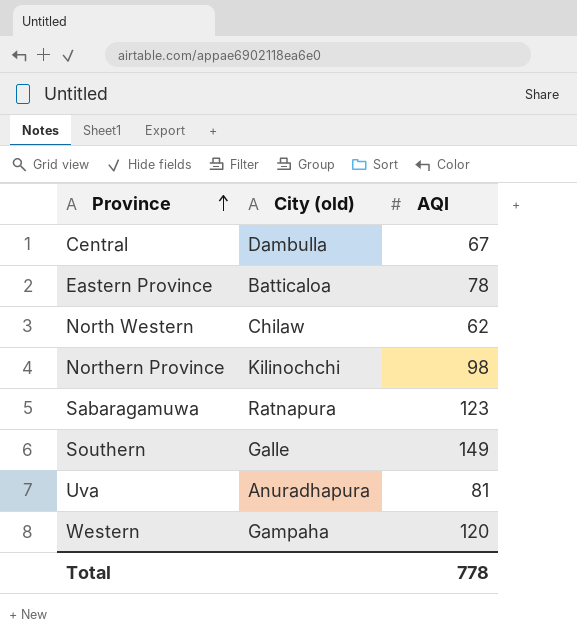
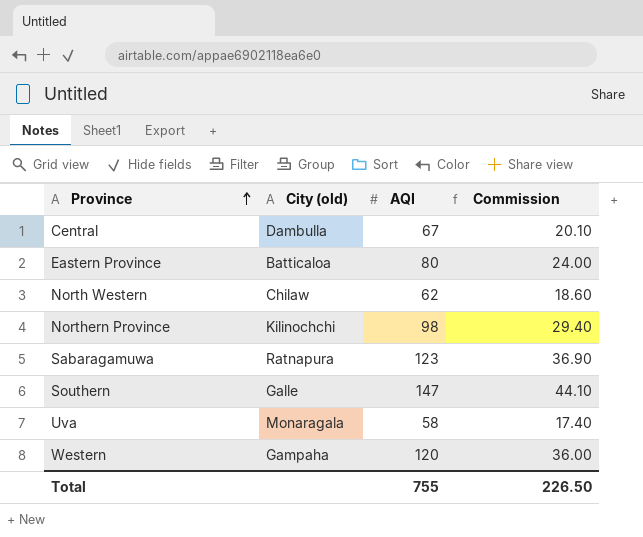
column Commission | formula: none -> [AQI] * 0.3
Eastern Province | AQI: 78 -> 80
Southern | AQI: 149 -> 147
Uva | City (old): Anuradhapura -> Monaragala
Uva | AQI: 81 -> 58
Total | AQI: 778 -> 755

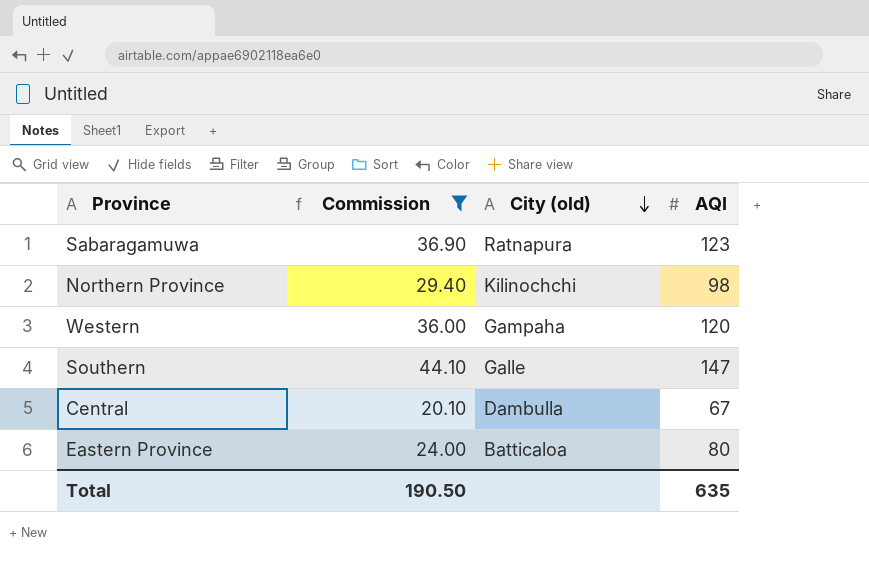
filter: none -> Commission >= 20.10
row order: Province ascending -> City (old) descending
column Commission | position: 4 -> 2
Total | Commission: 226.50 -> 190.50
Total | AQI: 755 -> 635

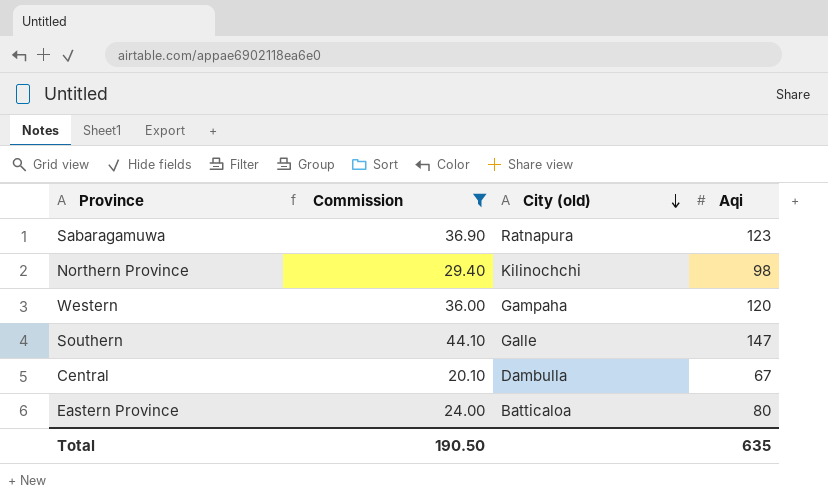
column name: AQI -> Aqi

